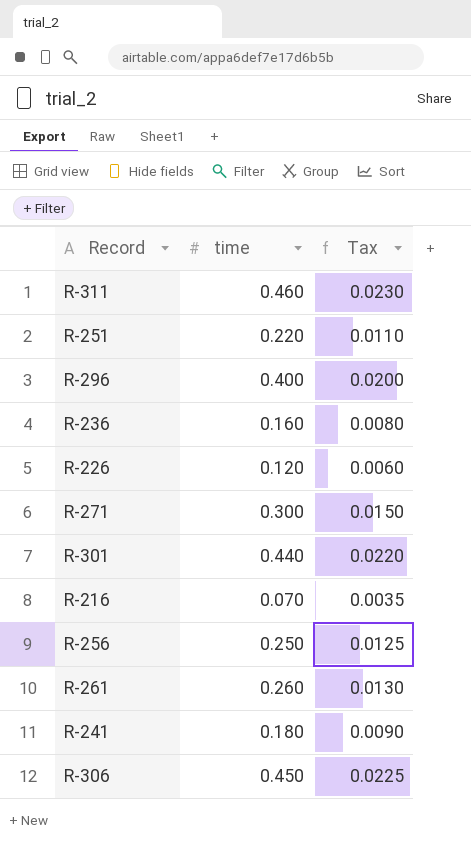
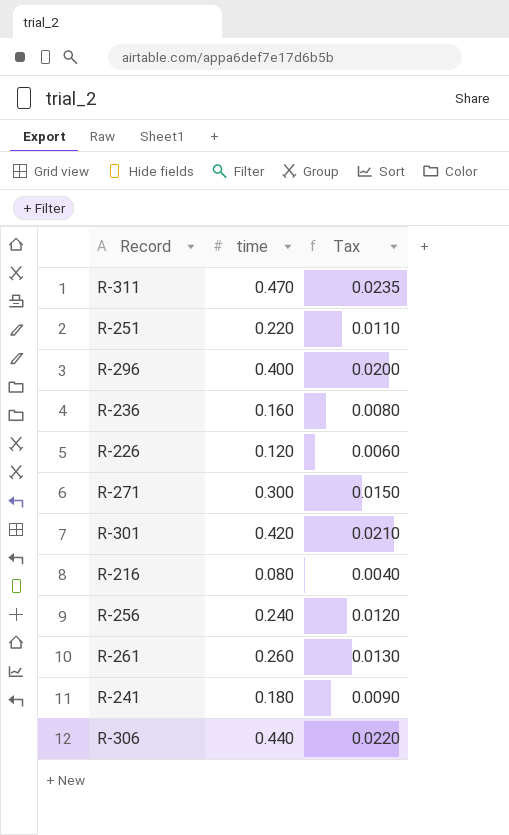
R-311 | time: 0.460 -> 0.470
R-311 | Tax: 0.0230 -> 0.0235
R-301 | time: 0.440 -> 0.420
R-301 | Tax: 0.0220 -> 0.0210
R-216 | time: 0.070 -> 0.080
R-216 | Tax: 0.0035 -> 0.0040
R-256 | time: 0.250 -> 0.240
R-256 | Tax: 0.0125 -> 0.0120
R-306 | time: 0.450 -> 0.440
R-306 | Tax: 0.0225 -> 0.0220

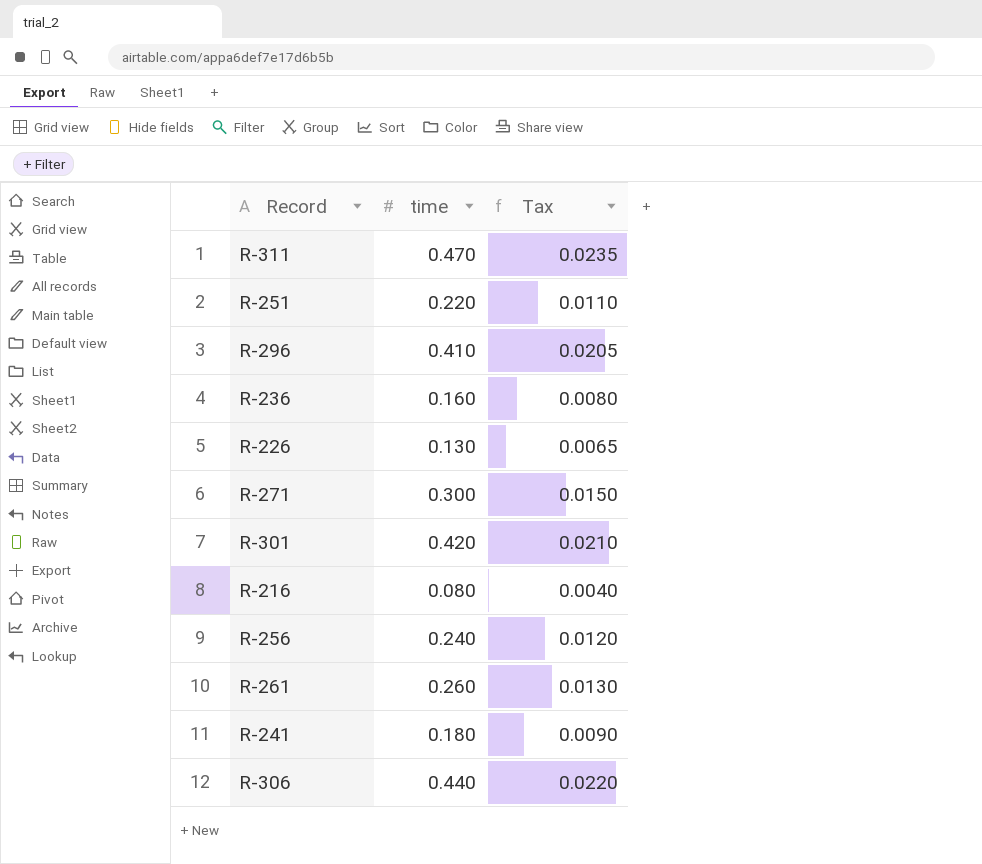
R-296 | time: 0.400 -> 0.410
R-296 | Tax: 0.0200 -> 0.0205
R-226 | time: 0.120 -> 0.130
R-226 | Tax: 0.0060 -> 0.0065

